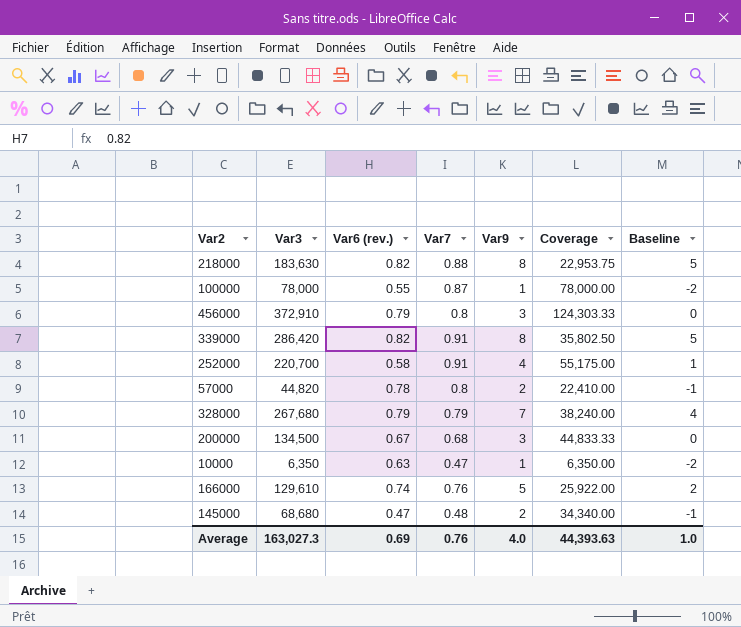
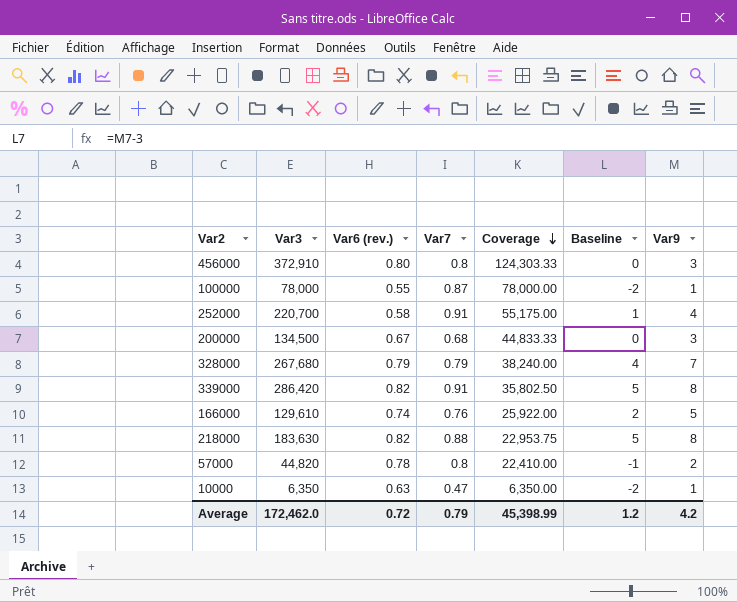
row order: none -> Coverage descending
column Var9 | position: 5 -> 7
row 145000: 68,680 | 0.47 | 0.48 | 2 | 34,340.00 | -1 -> none
456000 | Var6 (rev.): 0.79 -> 0.80
Average | Var3: 163,027.3 -> 172,462.0
Average | Var6 (rev.): 0.69 -> 0.72
Average | Var7: 0.76 -> 0.79
Average | Coverage: 44,393.63 -> 45,398.99
Average | Baseline: 1.0 -> 1.2
Average | Var9: 4.0 -> 4.2

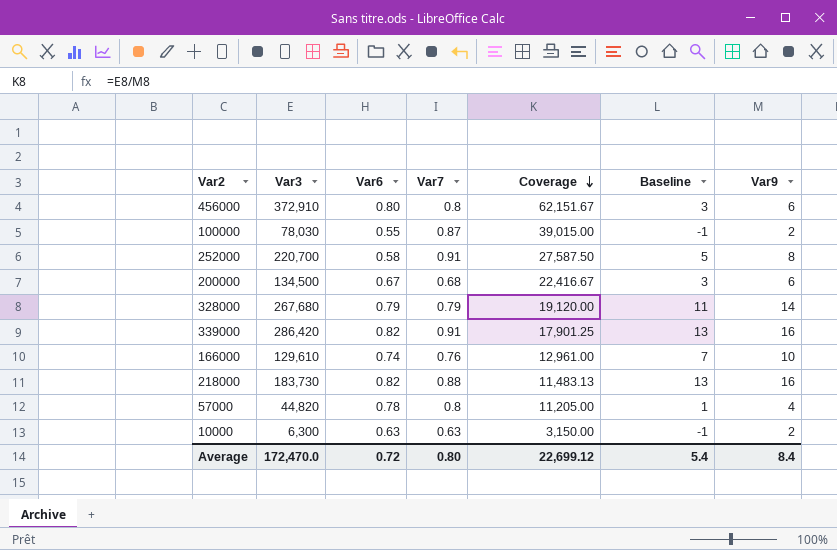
column name: Var6 (rev.) -> Var6
456000 | Coverage: 124,303.33 -> 62,151.67
456000 | Baseline: 0 -> 3
456000 | Var9: 3 -> 6
100000 | Var3: 78,000 -> 78,030
100000 | Coverage: 78,000.00 -> 39,015.00
100000 | Baseline: -2 -> -1
100000 | Var9: 1 -> 2
252000 | Coverage: 55,175.00 -> 27,587.50
252000 | Baseline: 1 -> 5
252000 | Var9: 4 -> 8
200000 | Coverage: 44,833.33 -> 22,416.67
200000 | Baseline: 0 -> 3
200000 | Var9: 3 -> 6
328000 | Coverage: 38,240.00 -> 19,120.00
328000 | Baseline: 4 -> 11
328000 | Var9: 7 -> 14
339000 | Coverage: 35,802.50 -> 17,901.25
339000 | Baseline: 5 -> 13
339000 | Var9: 8 -> 16
166000 | Coverage: 25,922.00 -> 12,961.00
166000 | Baseline: 2 -> 7
166000 | Var9: 5 -> 10
218000 | Var3: 183,630 -> 183,730
218000 | Coverage: 22,953.75 -> 11,483.13
218000 | Baseline: 5 -> 13
218000 | Var9: 8 -> 16
57000 | Coverage: 22,410.00 -> 11,205.00
57000 | Baseline: -1 -> 1
57000 | Var9: 2 -> 4
10000 | Var3: 6,350 -> 6,300
10000 | Var7: 0.47 -> 0.63
10000 | Coverage: 6,350.00 -> 3,150.00
10000 | Baseline: -2 -> -1
10000 | Var9: 1 -> 2
Average | Var3: 172,462.0 -> 172,470.0
Average | Var7: 0.79 -> 0.80
Average | Coverage: 45,398.99 -> 22,699.12
Average | Baseline: 1.2 -> 5.4
Average | Var9: 4.2 -> 8.4

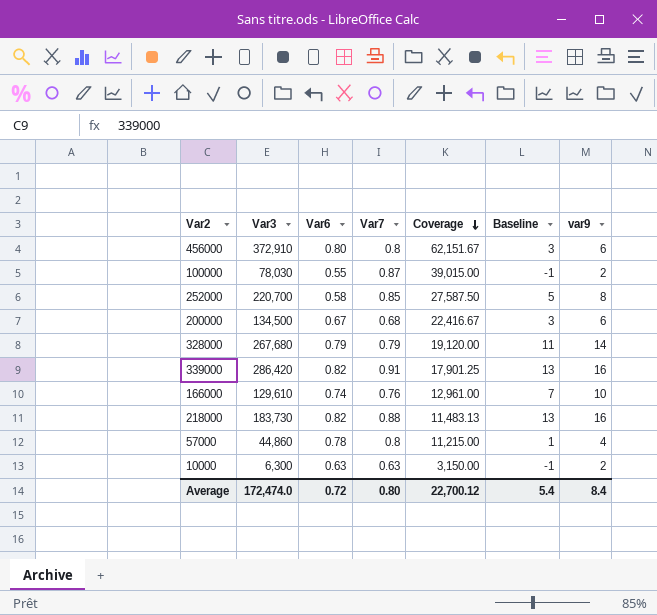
column name: Var9 -> var9
252000 | Var7: 0.91 -> 0.85
57000 | Var3: 44,820 -> 44,860
57000 | Coverage: 11,205.00 -> 11,215.00
Average | Var3: 172,470.0 -> 172,474.0
Average | Coverage: 22,699.12 -> 22,700.12

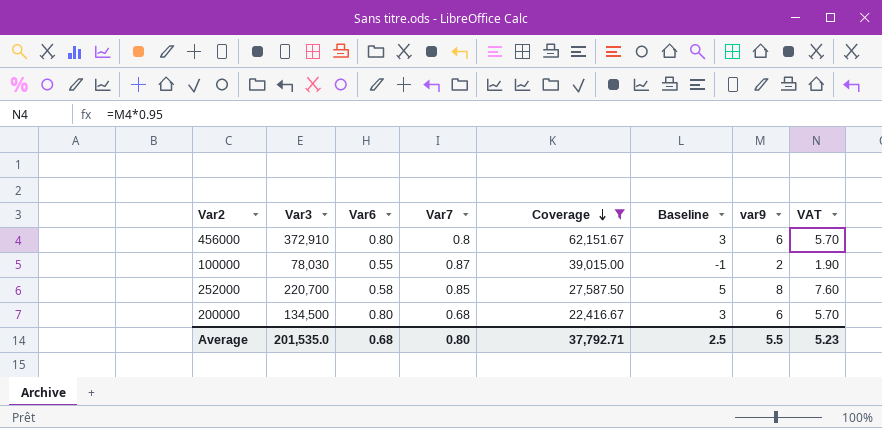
filter: none -> Coverage >= 22,416.67
column VAT | formula: none -> [var9] * 0.95
200000 | Var6: 0.67 -> 0.80
Average | Var3: 172,474.0 -> 201,535.0
Average | Var6: 0.72 -> 0.68
Average | Coverage: 22,700.12 -> 37,792.71
Average | Baseline: 5.4 -> 2.5
Average | var9: 8.4 -> 5.5

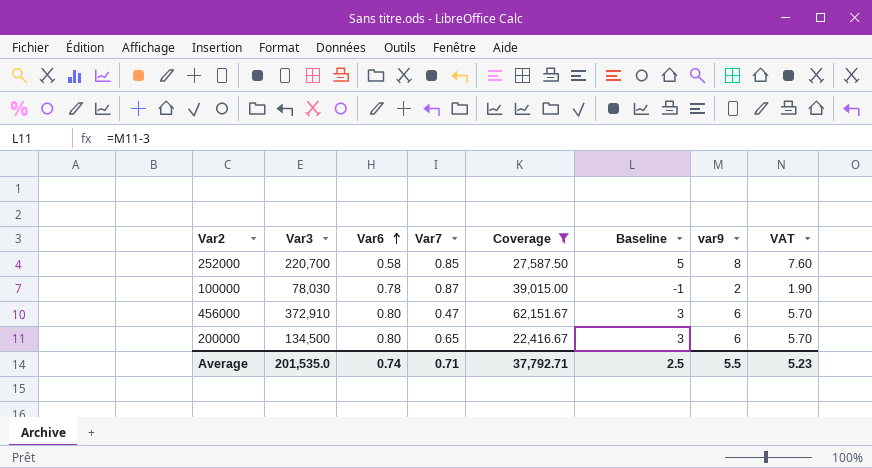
row order: Coverage descending -> Var6 ascending
100000 | Var6: 0.55 -> 0.78
456000 | Var7: 0.8 -> 0.47
200000 | Var7: 0.68 -> 0.65
Average | Var6: 0.68 -> 0.74
Average | Var7: 0.80 -> 0.71

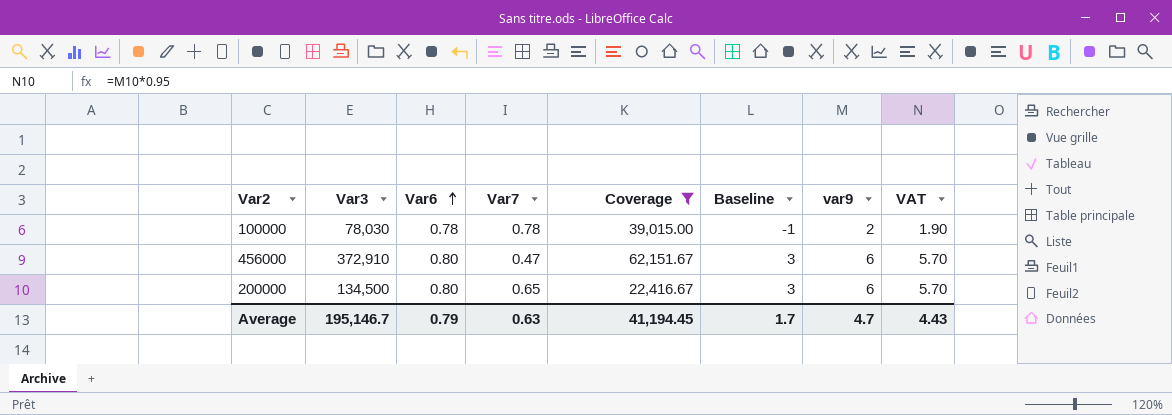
row 252000: 220,700 | 0.58 | 0.85 | 27,587.50 | 5 | 8 | 7.60 -> none
100000 | Var7: 0.87 -> 0.78
Average | Var3: 201,535.0 -> 195,146.7
Average | Var6: 0.74 -> 0.79
Average | Var7: 0.71 -> 0.63
Average | Coverage: 37,792.71 -> 41,194.45
Average | Baseline: 2.5 -> 1.7
Average | var9: 5.5 -> 4.7
Average | VAT: 5.23 -> 4.43

